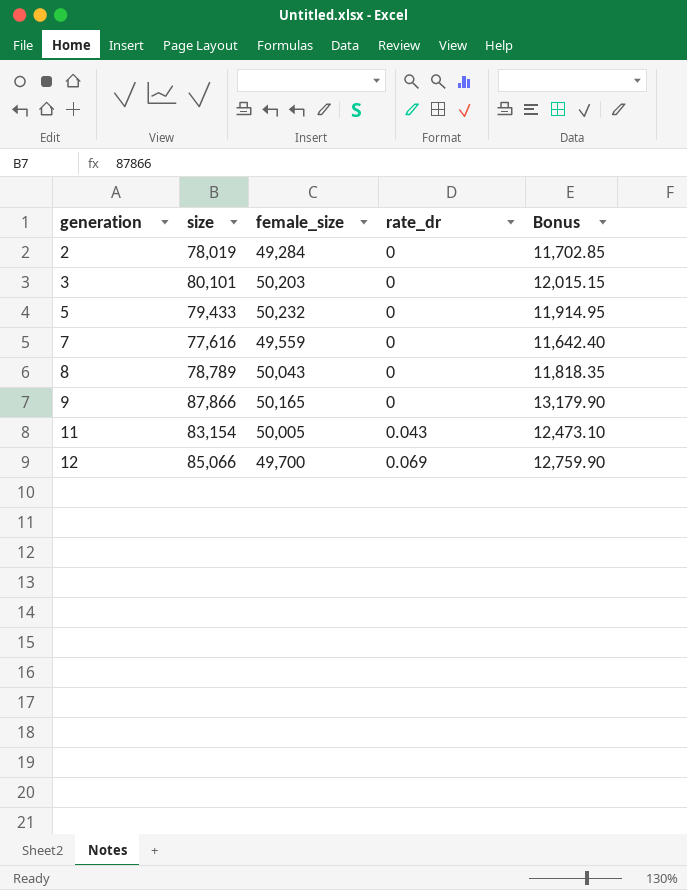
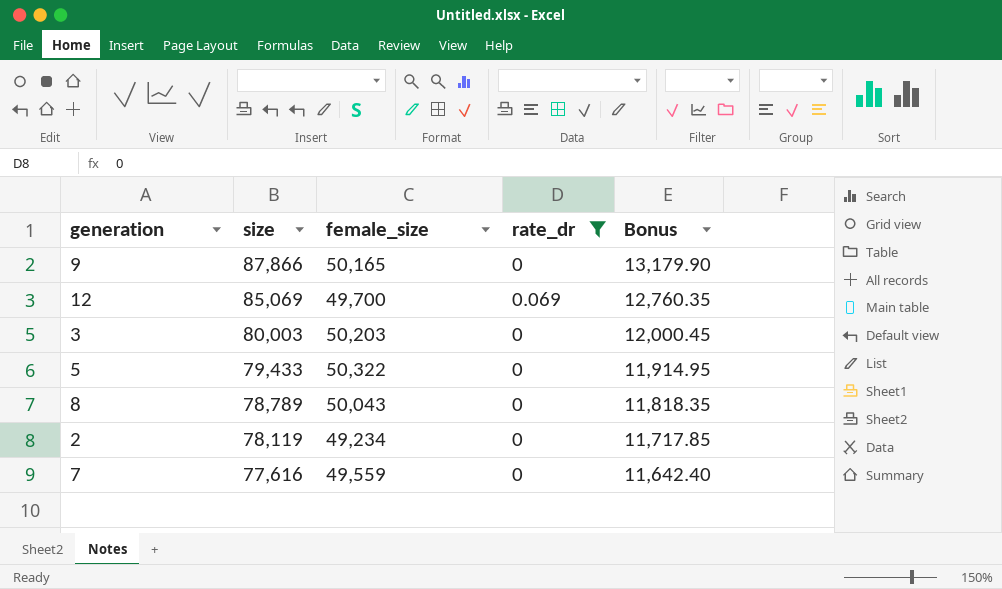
filter: none -> rate_dr != 0.043
row order: generation ascending -> size descending
12 | size: 85,066 -> 85,069
12 | Bonus: 12,759.90 -> 12,760.35
3 | size: 80,101 -> 80,003
3 | Bonus: 12,015.15 -> 12,000.45
5 | female_size: 50,232 -> 50,322
2 | size: 78,019 -> 78,119
2 | female_size: 49,284 -> 49,234
2 | Bonus: 11,702.85 -> 11,717.85

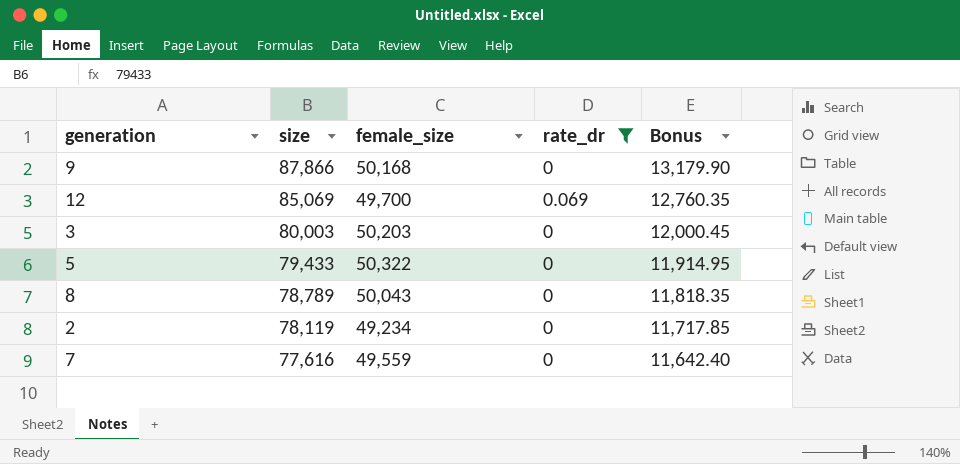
9 | female_size: 50,165 -> 50,168

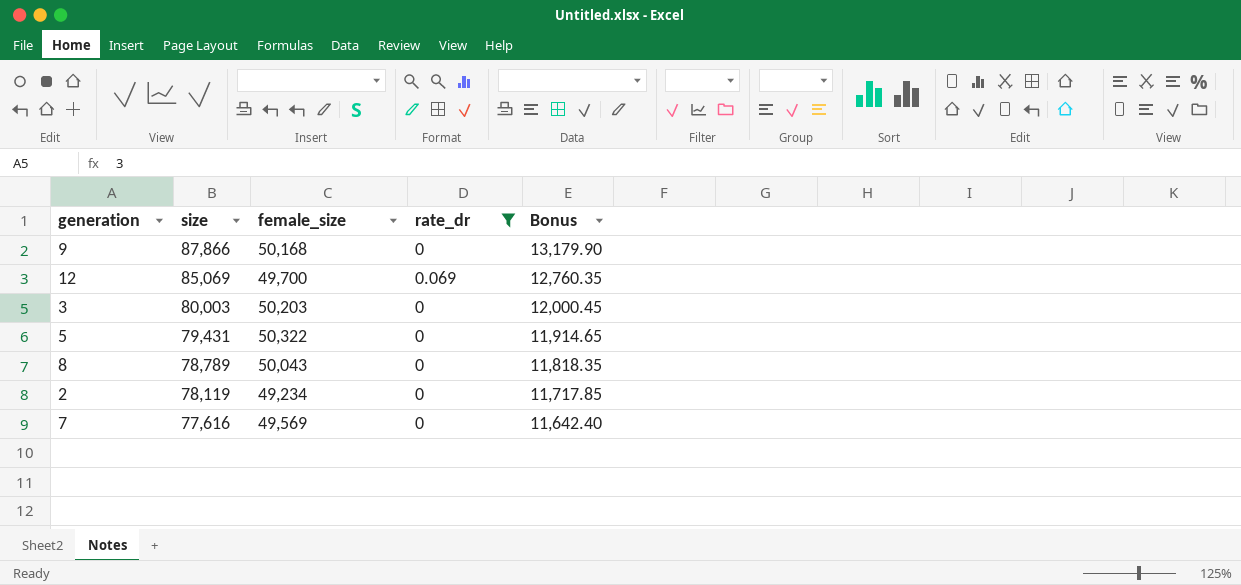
5 | size: 79,433 -> 79,431
5 | Bonus: 11,914.95 -> 11,914.65
7 | female_size: 49,559 -> 49,569

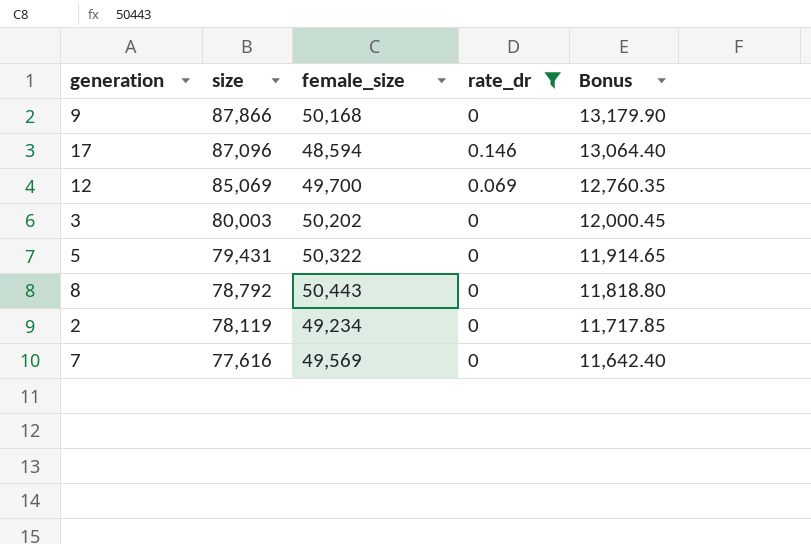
row 17: none -> 87,096 | 48,594 | 0.146 | 13,064.40
3 | female_size: 50,203 -> 50,202
8 | size: 78,789 -> 78,792
8 | female_size: 50,043 -> 50,443
8 | Bonus: 11,818.35 -> 11,818.80

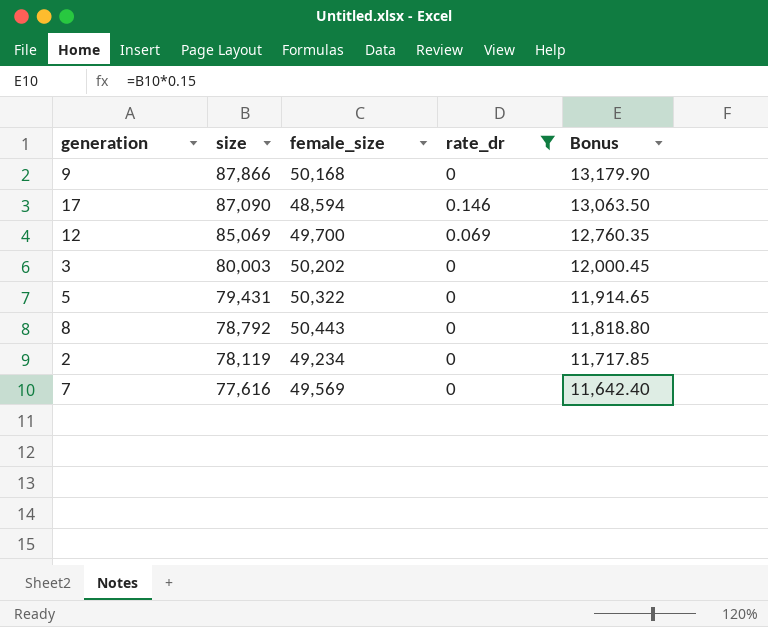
17 | size: 87,096 -> 87,090
17 | Bonus: 13,064.40 -> 13,063.50

